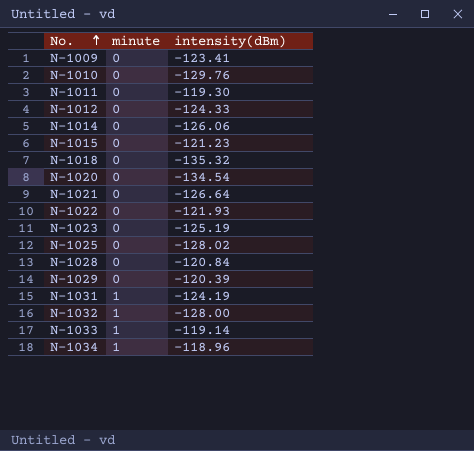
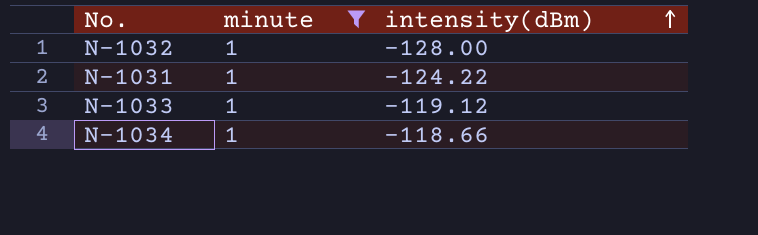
filter: none -> minute = 1
row order: No. ascending -> intensity(dBm) ascending
N-1031 | intensity(dBm): -124.19 -> -124.22
N-1033 | intensity(dBm): -119.14 -> -119.12
N-1034 | intensity(dBm): -118.96 -> -118.66

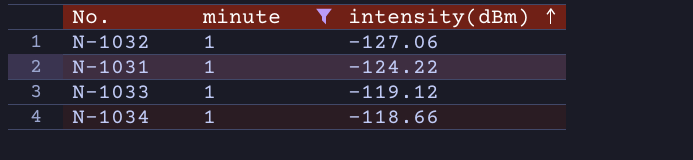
N-1032 | intensity(dBm): -128.00 -> -127.06

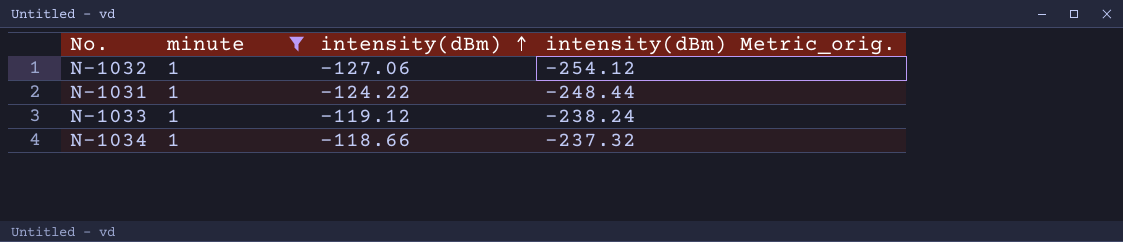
column intensity(dBm) Metric_orig. | formula: none -> [intensity(dBm)] * 2

